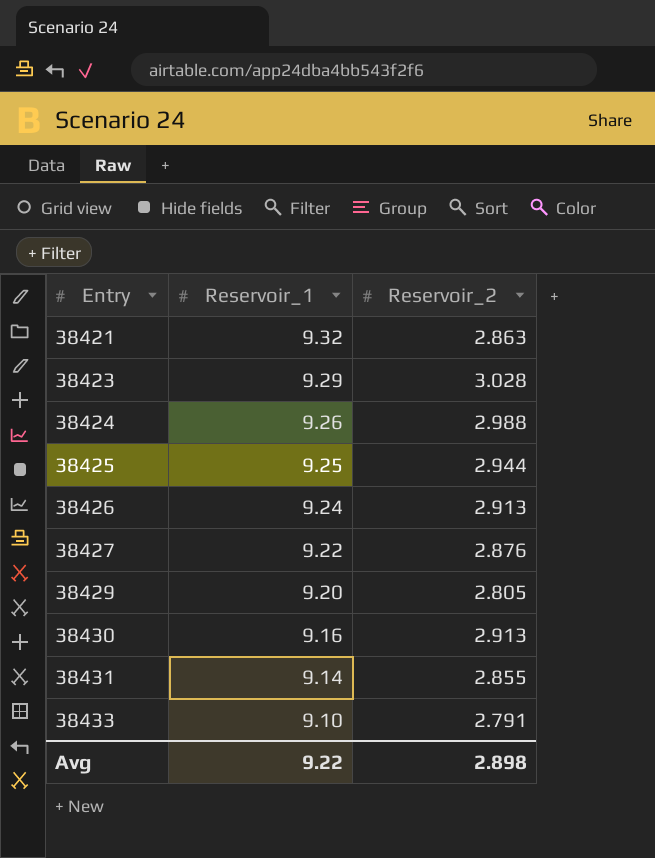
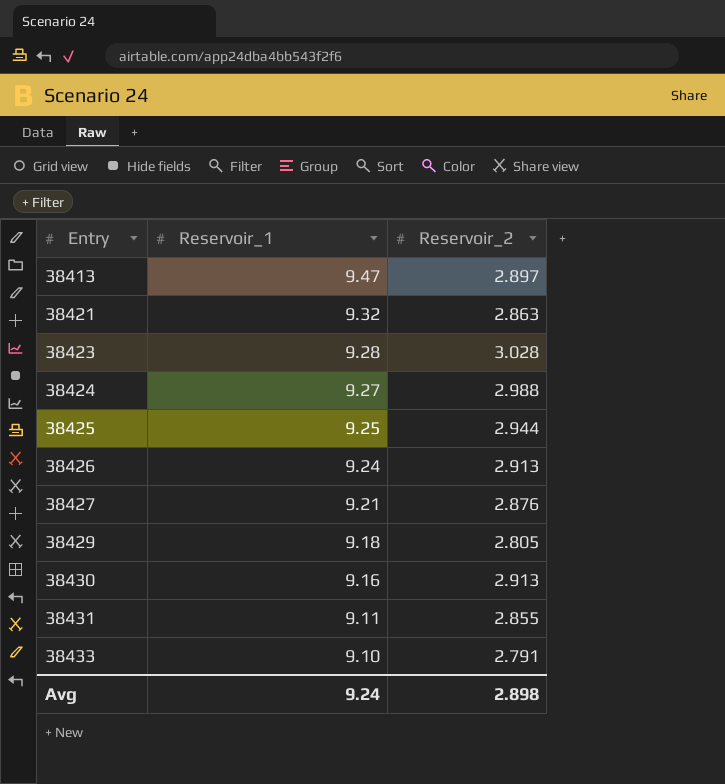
row 38413: none -> 9.47 | 2.897
38423 | Reservoir_1: 9.29 -> 9.28
38424 | Reservoir_1: 9.26 -> 9.27
38427 | Reservoir_1: 9.22 -> 9.21
38429 | Reservoir_1: 9.20 -> 9.18
38431 | Reservoir_1: 9.14 -> 9.11
Avg | Reservoir_1: 9.22 -> 9.24

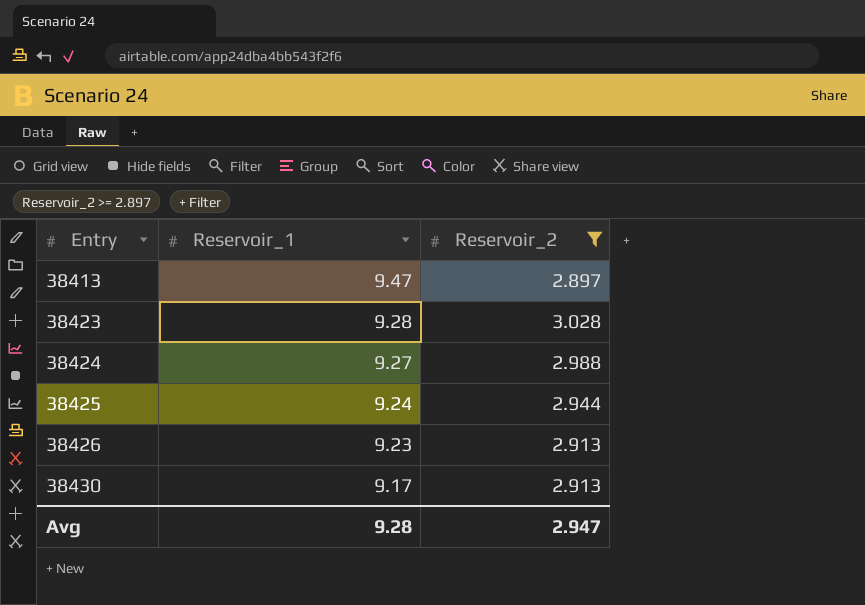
filter: none -> Reservoir_2 >= 2.897
38425 | Reservoir_1: 9.25 -> 9.24
38426 | Reservoir_1: 9.24 -> 9.23
38430 | Reservoir_1: 9.16 -> 9.17
Avg | Reservoir_1: 9.24 -> 9.28
Avg | Reservoir_2: 2.898 -> 2.947

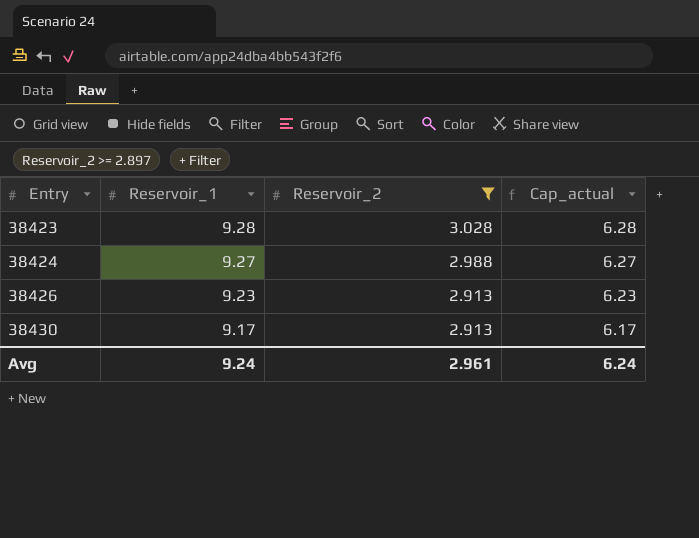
column Cap_actual | formula: none -> [Reservoir_1] - 3
row 38413: 9.47 | 2.897 -> none
row 38425: 9.24 | 2.944 -> none
Avg | Reservoir_1: 9.28 -> 9.24
Avg | Reservoir_2: 2.947 -> 2.961

